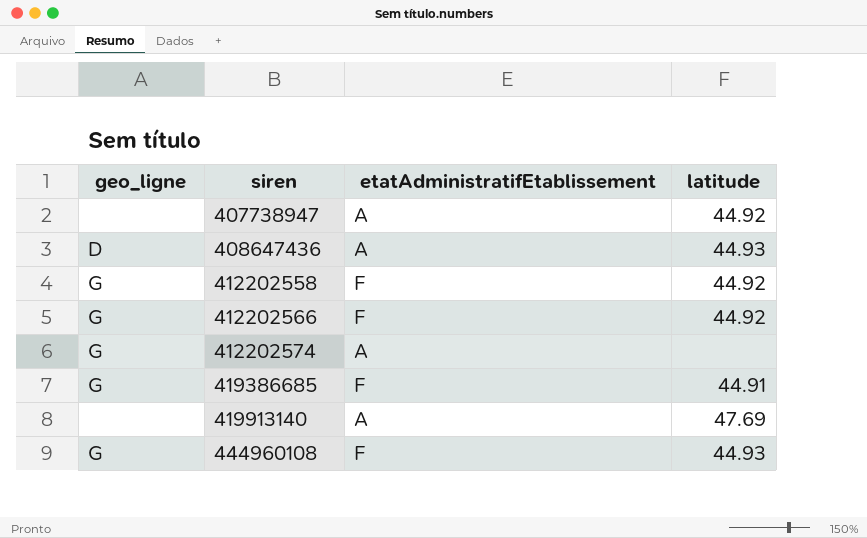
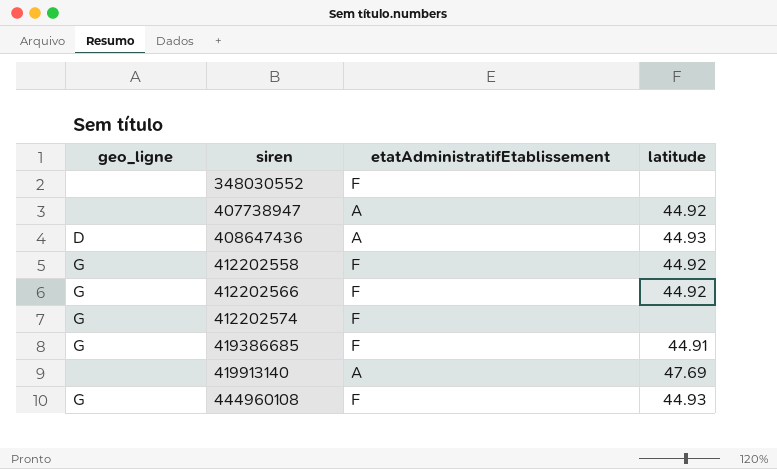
row 348030552: none -> none | F | none
412202574 | etatAdministratifEtablissement: A -> F

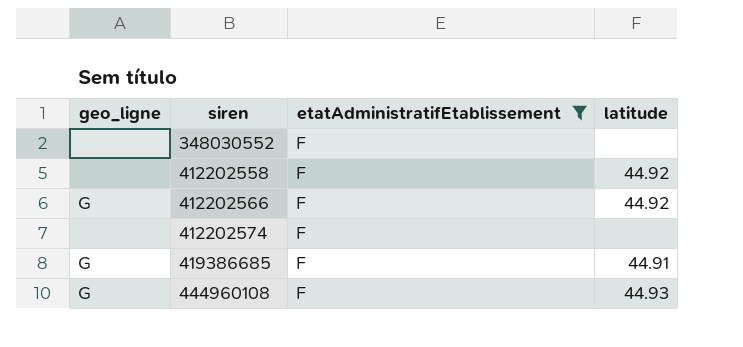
filter: none -> etatAdministratifEtablissement = F
412202558 | geo_ligne: G -> none
412202574 | geo_ligne: G -> none

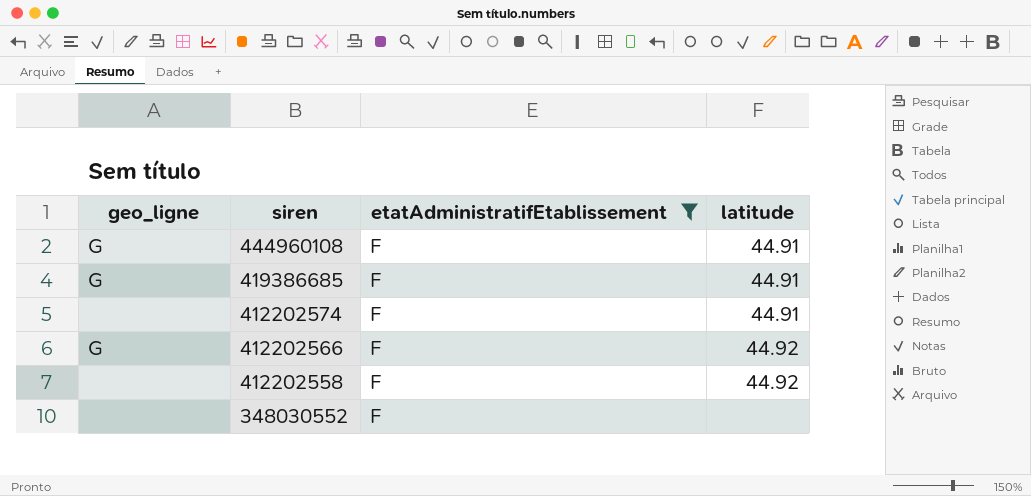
row order: siren ascending -> siren descending
444960108 | latitude: 44.93 -> 44.91
412202574 | latitude: none -> 44.91

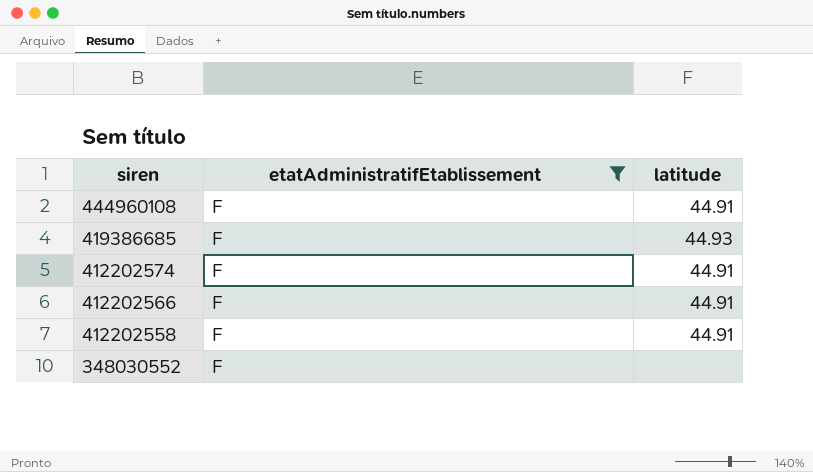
column geo_ligne | position: 1 -> none
419386685 | latitude: 44.91 -> 44.93
412202566 | latitude: 44.92 -> 44.91
412202558 | latitude: 44.92 -> 44.91

